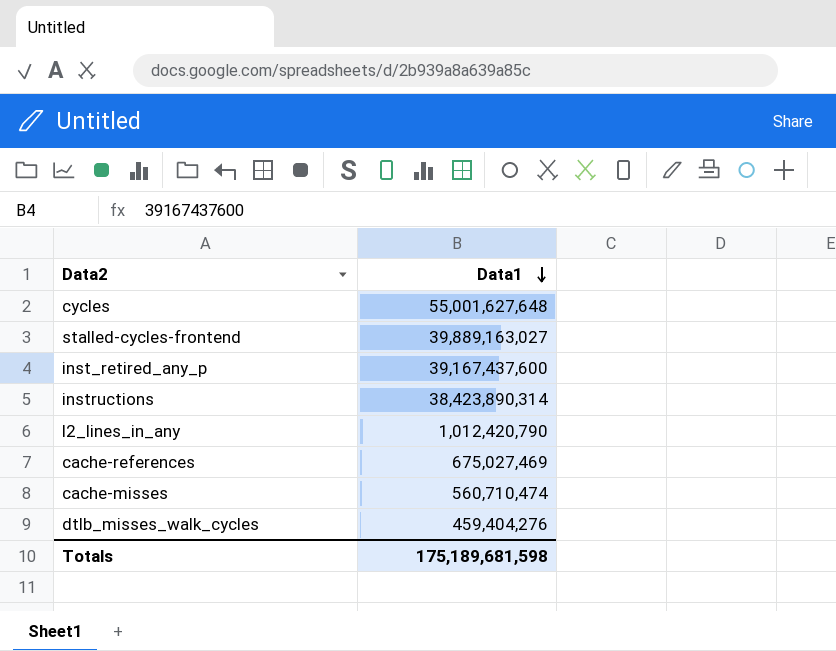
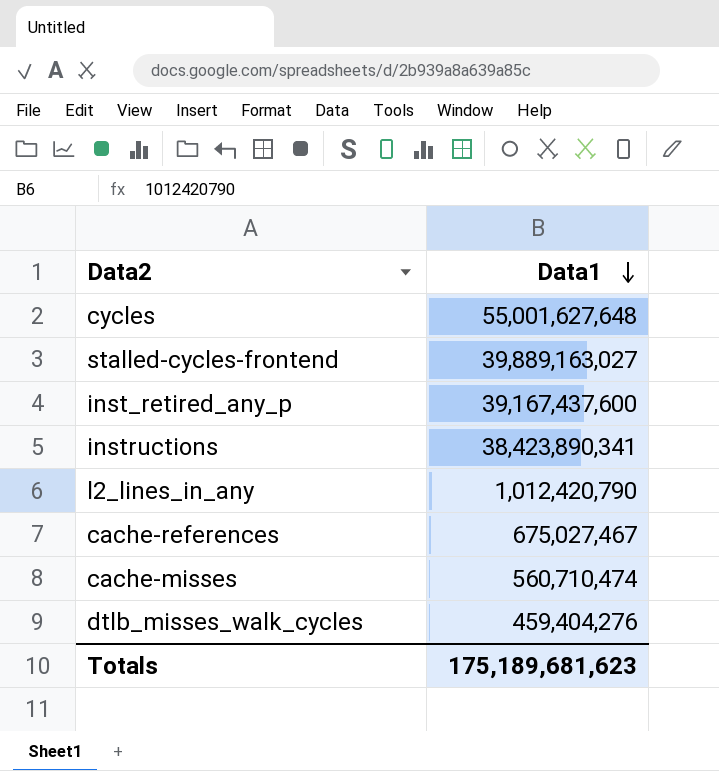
instructions | Data1: 38,423,890,314 -> 38,423,890,341
cache-references | Data1: 675,027,469 -> 675,027,467
Totals | Data1: 175,189,681,598 -> 175,189,681,623

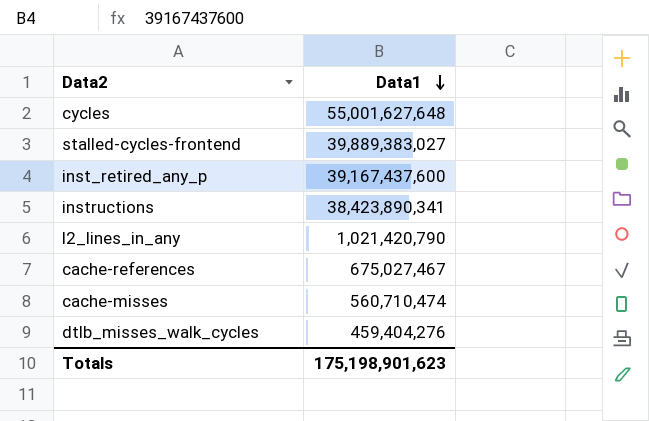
stalled-cycles-frontend | Data1: 39,889,163,027 -> 39,889,383,027
l2_lines_in_any | Data1: 1,012,420,790 -> 1,021,420,790
Totals | Data1: 175,189,681,623 -> 175,198,901,623

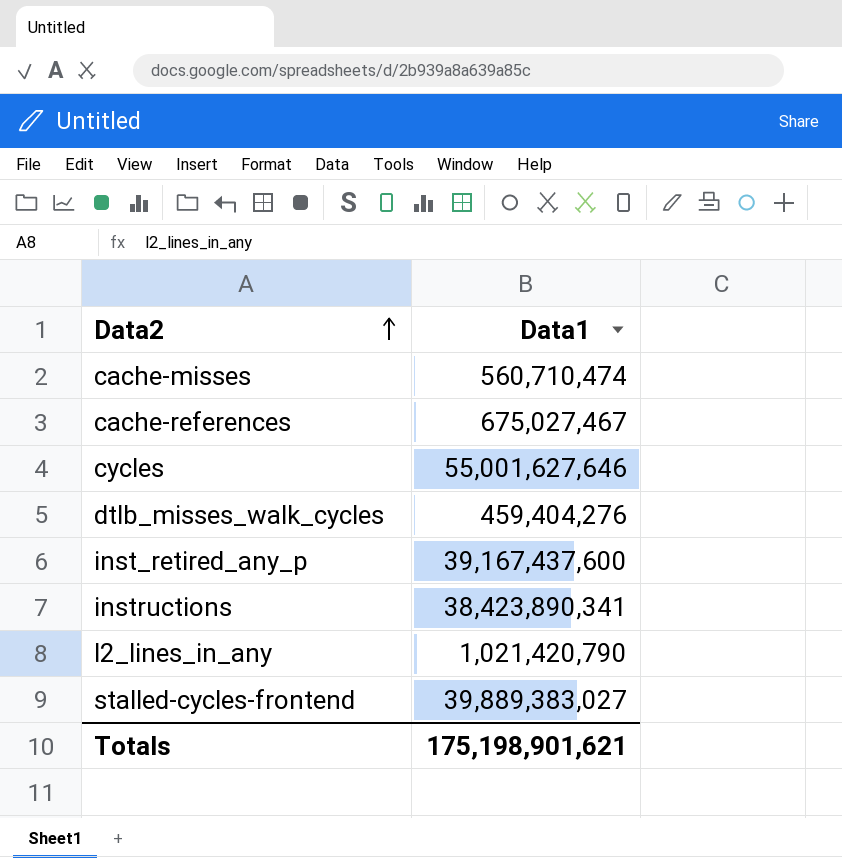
row order: Data1 descending -> Data2 ascending
cycles | Data1: 55,001,627,648 -> 55,001,627,646
Totals | Data1: 175,198,901,623 -> 175,198,901,621

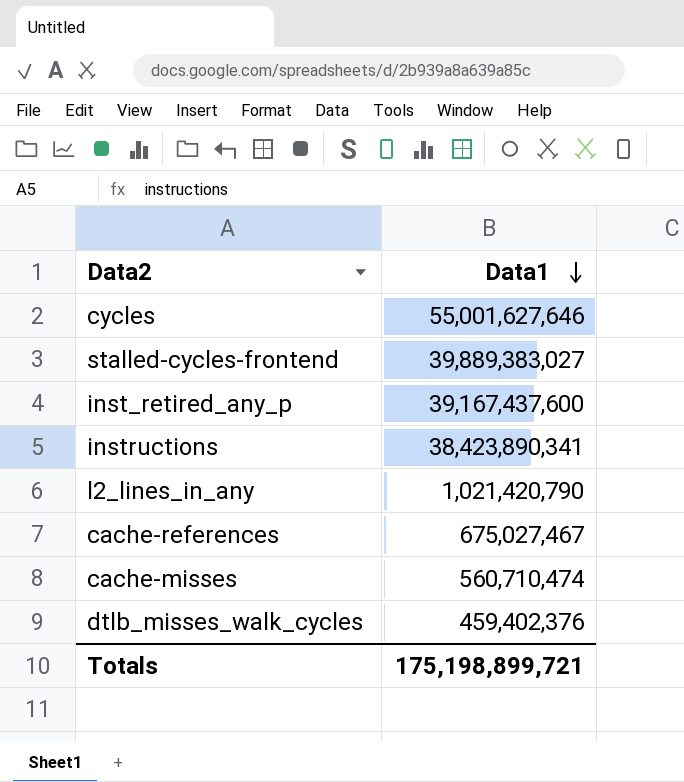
row order: Data2 ascending -> Data1 descending
dtlb_misses_walk_cycles | Data1: 459,404,276 -> 459,402,376
Totals | Data1: 175,198,901,621 -> 175,198,899,721

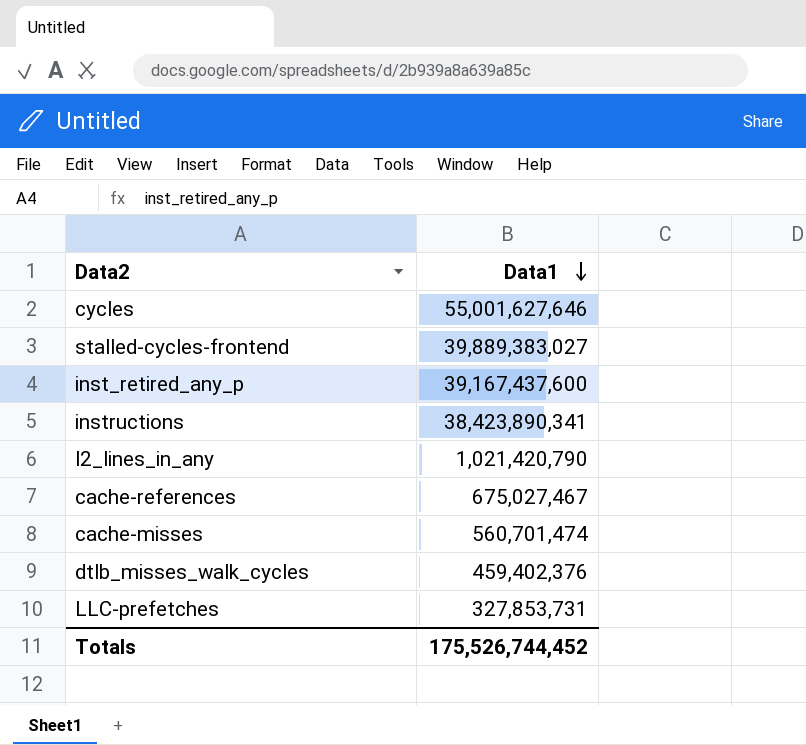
cache-misses | Data1: 560,710,474 -> 560,701,474
row LLC-prefetches: none -> 327,853,731
Totals | Data1: 175,198,899,721 -> 175,526,744,452

